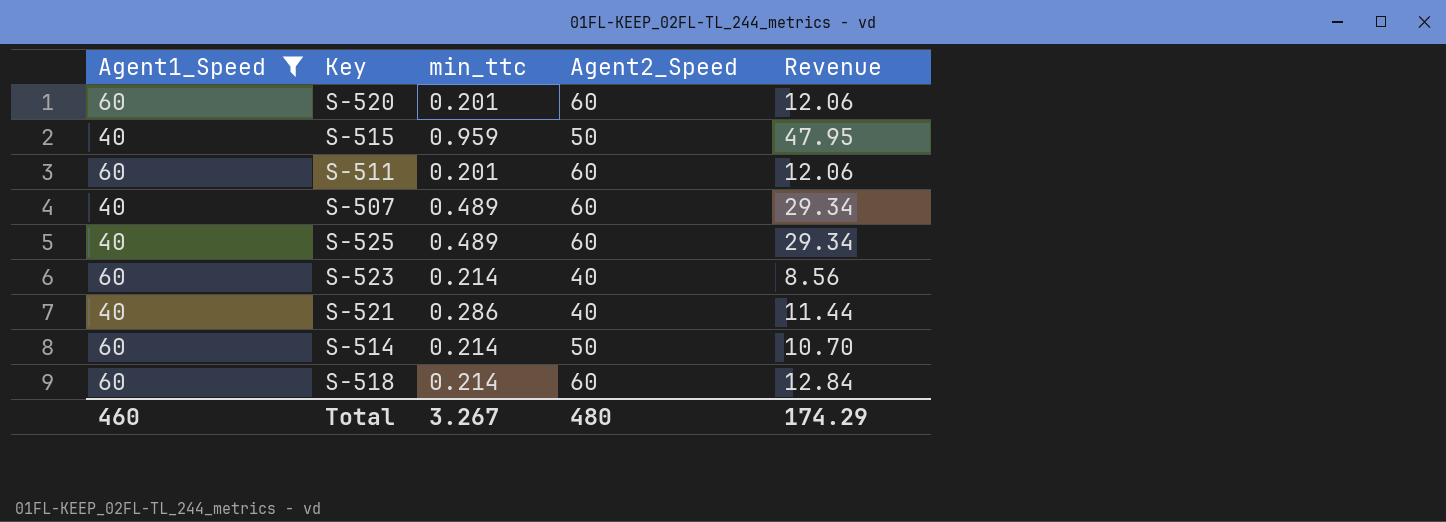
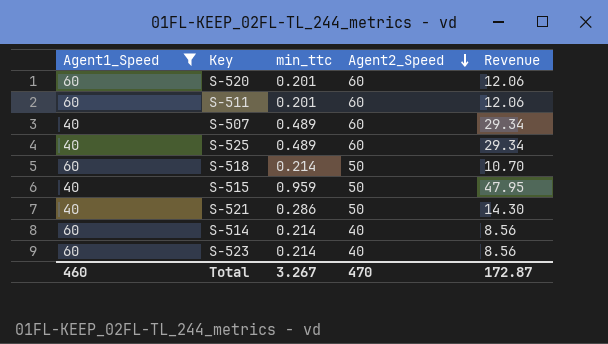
row order: none -> Agent2_Speed descending
S-518 | Agent2_Speed: 60 -> 50
S-518 | Revenue: 12.84 -> 10.70
S-521 | Agent2_Speed: 40 -> 50
S-521 | Revenue: 11.44 -> 14.30
S-514 | Agent2_Speed: 50 -> 40
S-514 | Revenue: 10.70 -> 8.56
Total | Agent2_Speed: 480 -> 470
Total | Revenue: 174.29 -> 172.87

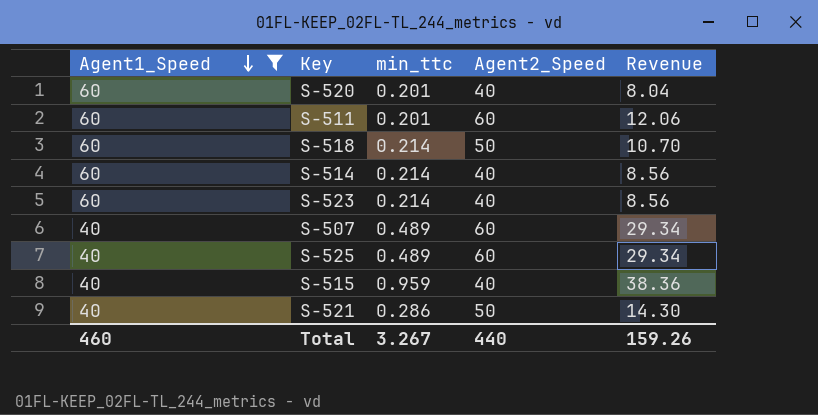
row order: Agent2_Speed descending -> Agent1_Speed descending
S-520 | Agent2_Speed: 60 -> 40
S-520 | Revenue: 12.06 -> 8.04
S-515 | Agent2_Speed: 50 -> 40
S-515 | Revenue: 47.95 -> 38.36
Total | Agent2_Speed: 470 -> 440
Total | Revenue: 172.87 -> 159.26

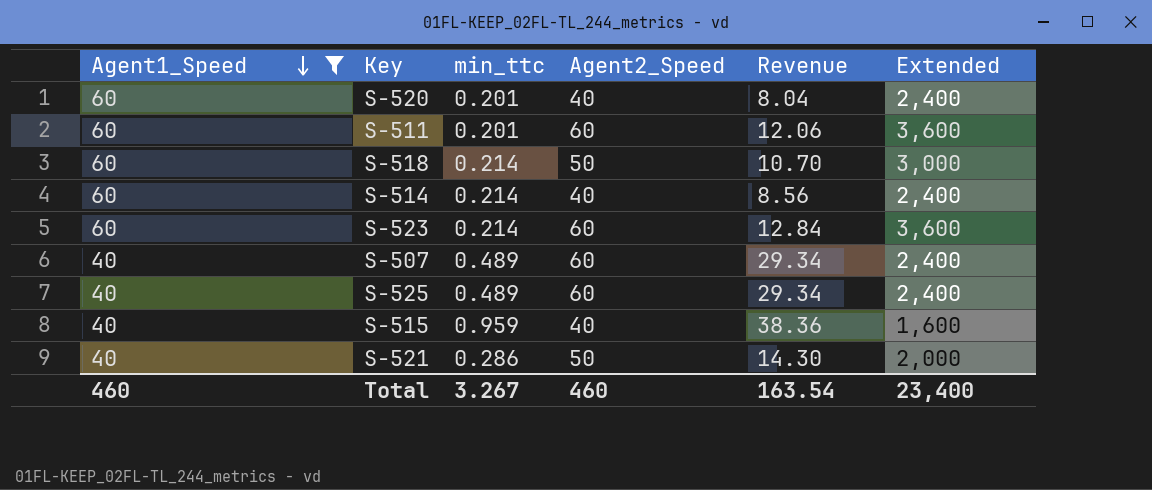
column Extended | formula: none -> [Agent1_Speed] * [Agent2_Speed]
S-523 | Agent2_Speed: 40 -> 60
S-523 | Revenue: 8.56 -> 12.84
Total | Agent2_Speed: 440 -> 460
Total | Revenue: 159.26 -> 163.54

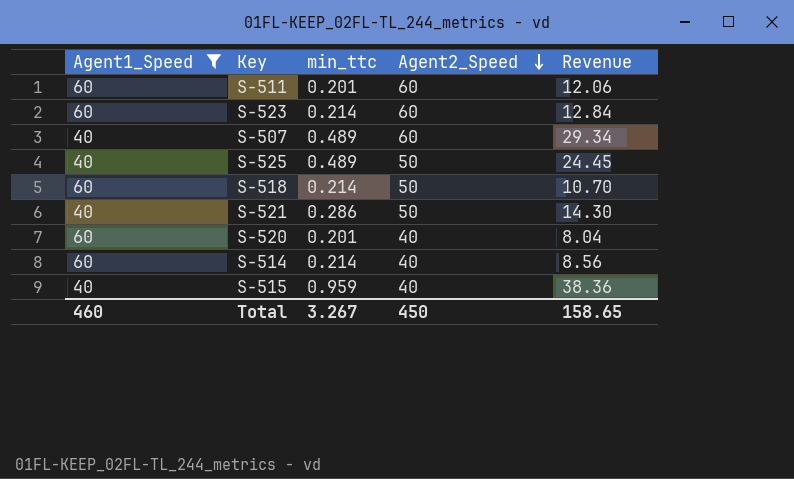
row order: Agent1_Speed descending -> Agent2_Speed descending
column Extended | formula: [Agent1_Speed] * [Agent2_Speed] -> none
S-525 | Agent2_Speed: 60 -> 50
S-525 | Revenue: 29.34 -> 24.45
Total | Agent2_Speed: 460 -> 450
Total | Revenue: 163.54 -> 158.65

